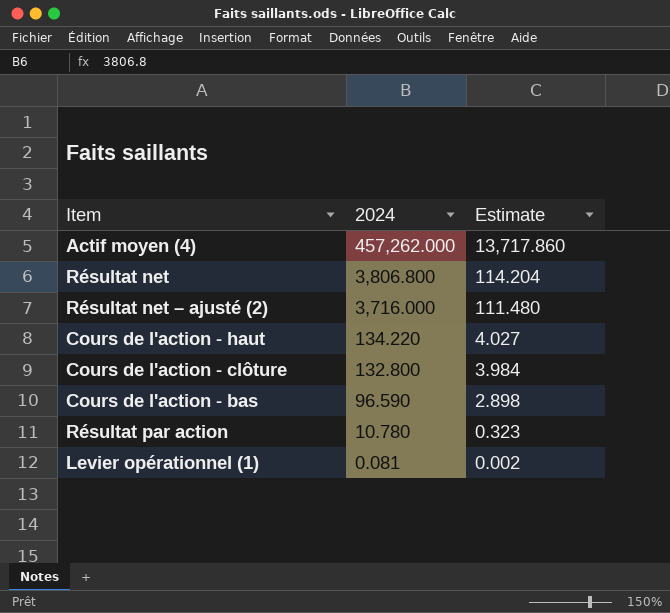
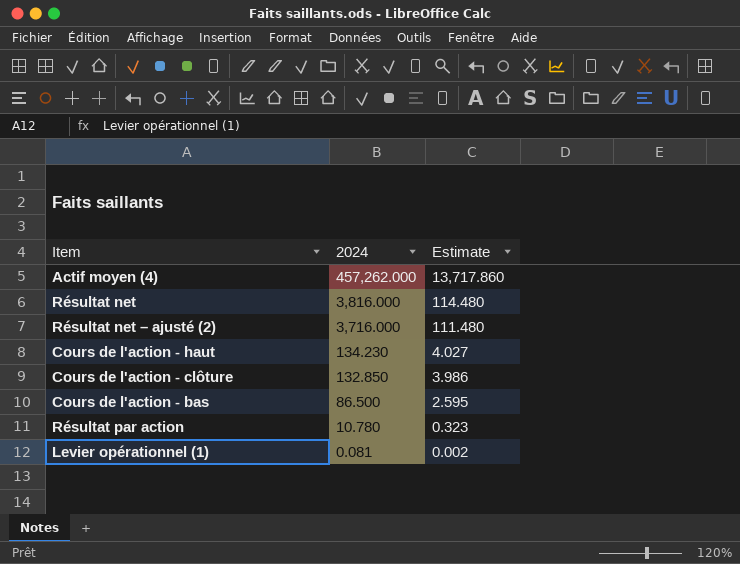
Résultat net | 2024: 3,806.800 -> 3,816.000
Résultat net | Estimate: 114.204 -> 114.480
Cours de l'action - haut | 2024: 134.220 -> 134.230
Cours de l'action - clôture | 2024: 132.800 -> 132.850
Cours de l'action - clôture | Estimate: 3.984 -> 3.986
Cours de l'action - bas | 2024: 96.590 -> 86.500
Cours de l'action - bas | Estimate: 2.898 -> 2.595

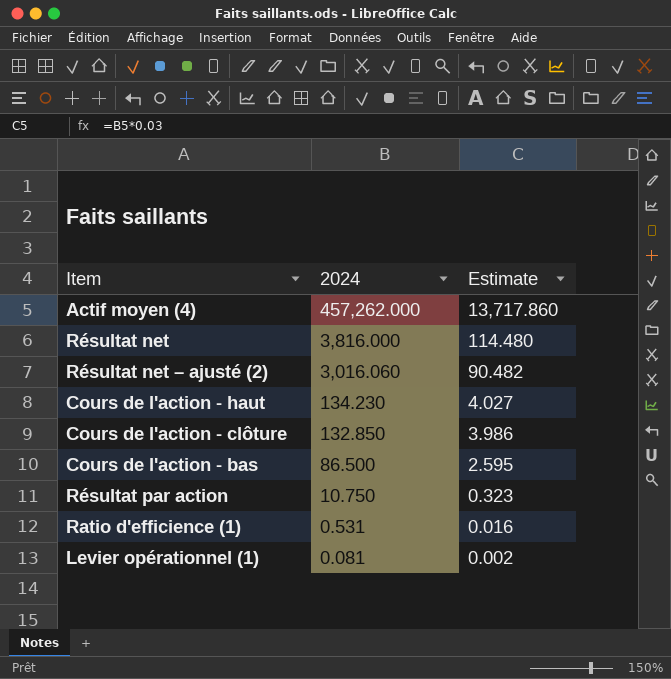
Résultat net – ajusté (2) | 2024: 3,716.000 -> 3,016.060
Résultat net – ajusté (2) | Estimate: 111.480 -> 90.482
Résultat par action | 2024: 10.780 -> 10.750
row Ratio d'efficience (1): none -> 0.531 | 0.016

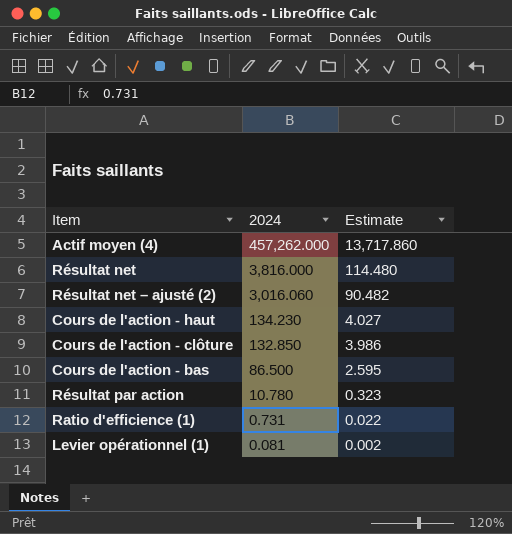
Résultat par action | 2024: 10.750 -> 10.780
Ratio d'efficience (1) | 2024: 0.531 -> 0.731
Ratio d'efficience (1) | Estimate: 0.016 -> 0.022

